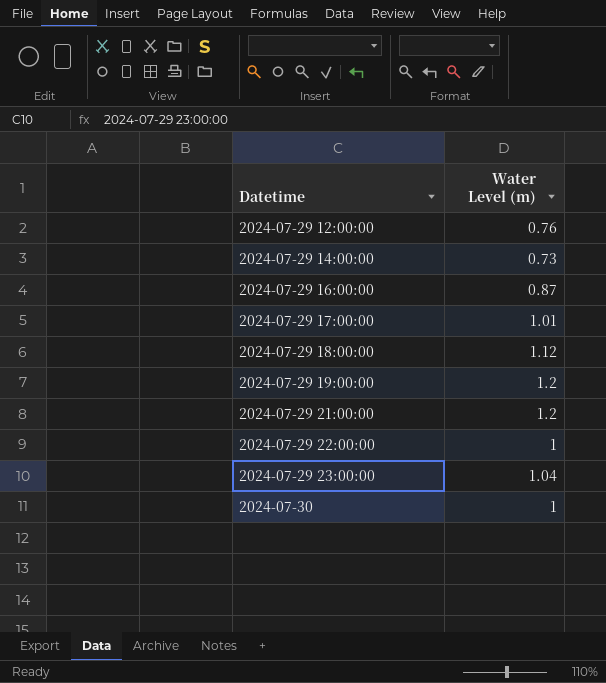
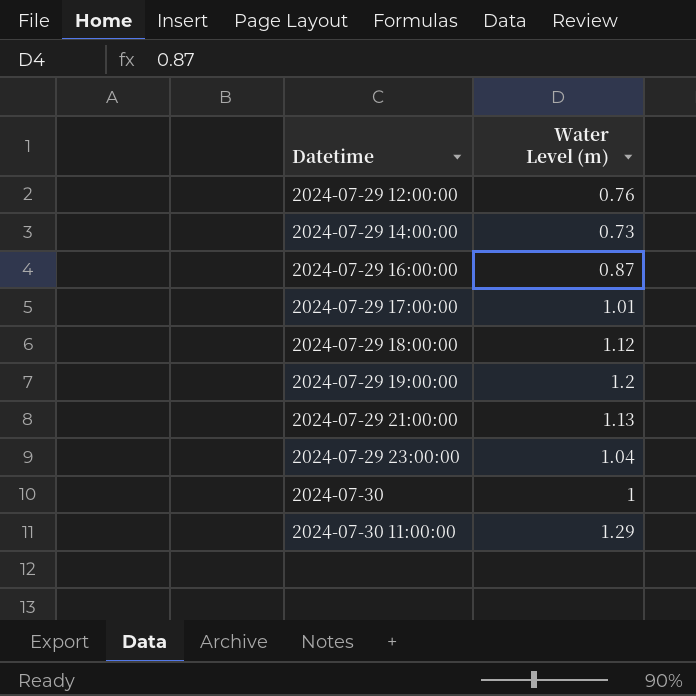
row 2024-07-29 22:00:00: 1 -> none
2024-07-29 21:00:00 | Water Level (m): 1.2 -> 1.13
row 2024-07-30 11:00:00: none -> 1.29

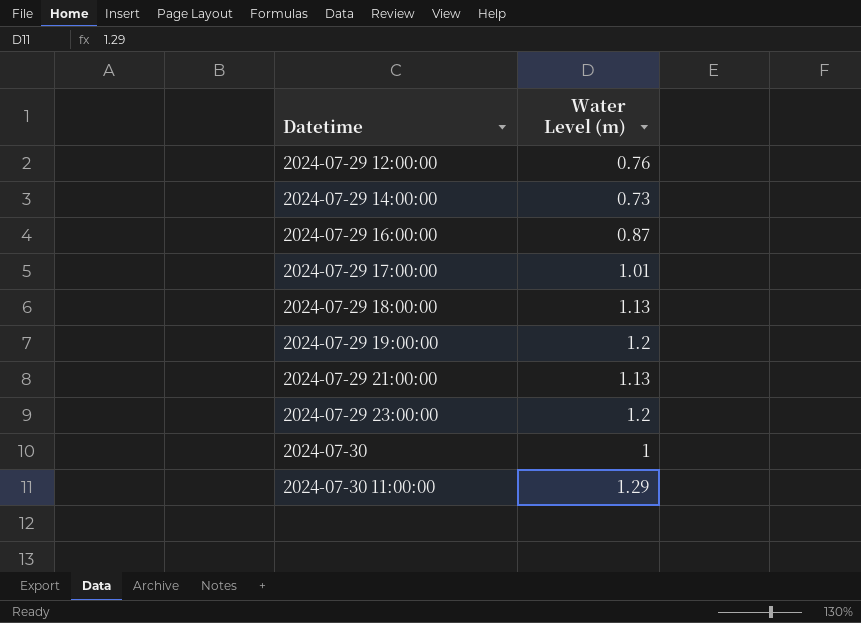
2024-07-29 18:00:00 | Water Level (m): 1.12 -> 1.13
2024-07-29 23:00:00 | Water Level (m): 1.04 -> 1.2

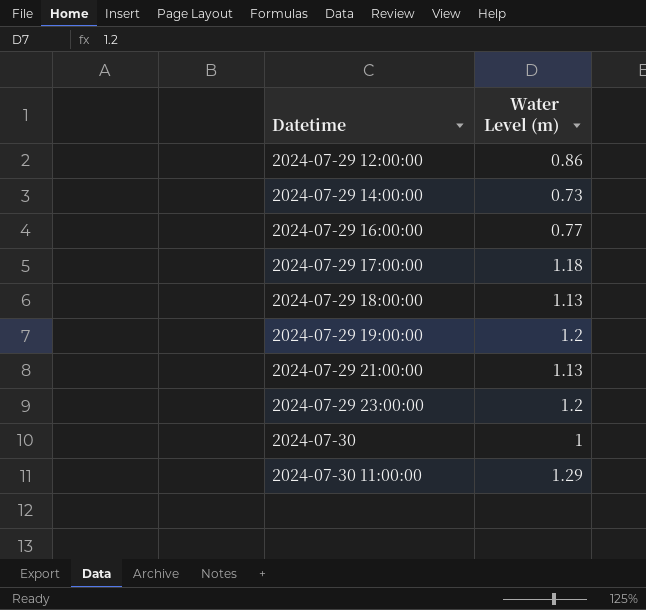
2024-07-29 12:00:00 | Water Level (m): 0.76 -> 0.86
2024-07-29 16:00:00 | Water Level (m): 0.87 -> 0.77
2024-07-29 17:00:00 | Water Level (m): 1.01 -> 1.18

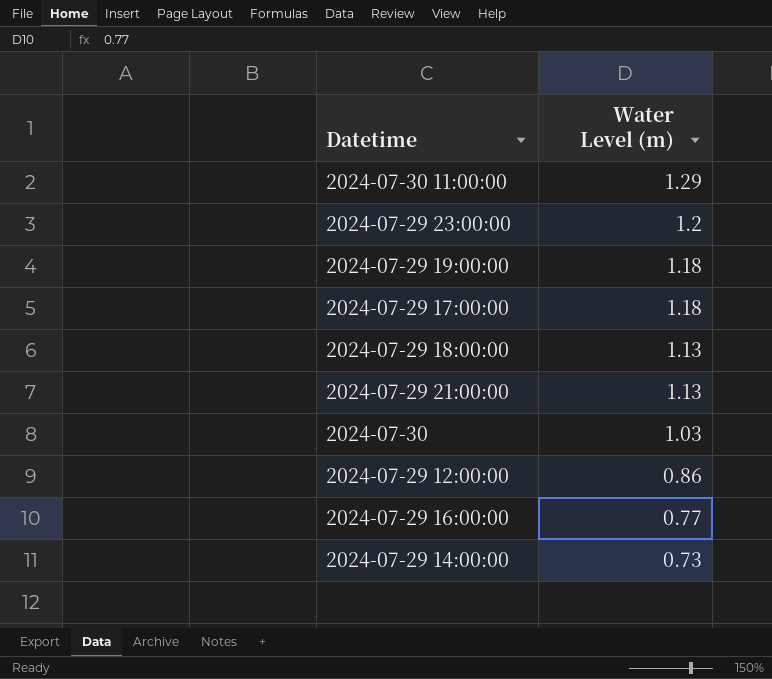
row order: Datetime ascending -> Water Level (m) descending
2024-07-29 19:00:00 | Water Level (m): 1.2 -> 1.18
2024-07-30 | Water Level (m): 1 -> 1.03

